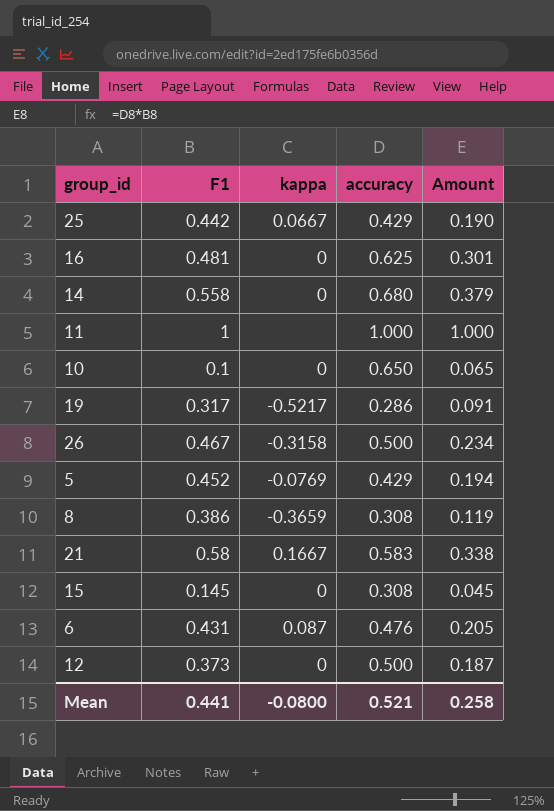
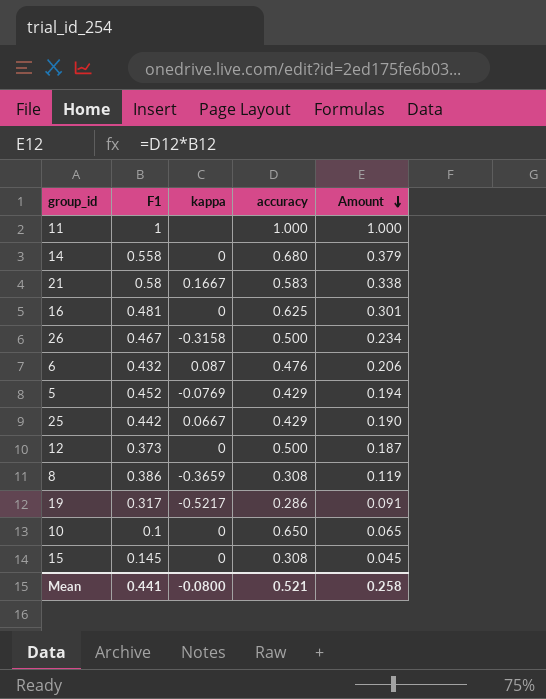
row order: none -> Amount descending
6 | F1: 0.431 -> 0.432
6 | Amount: 0.205 -> 0.206

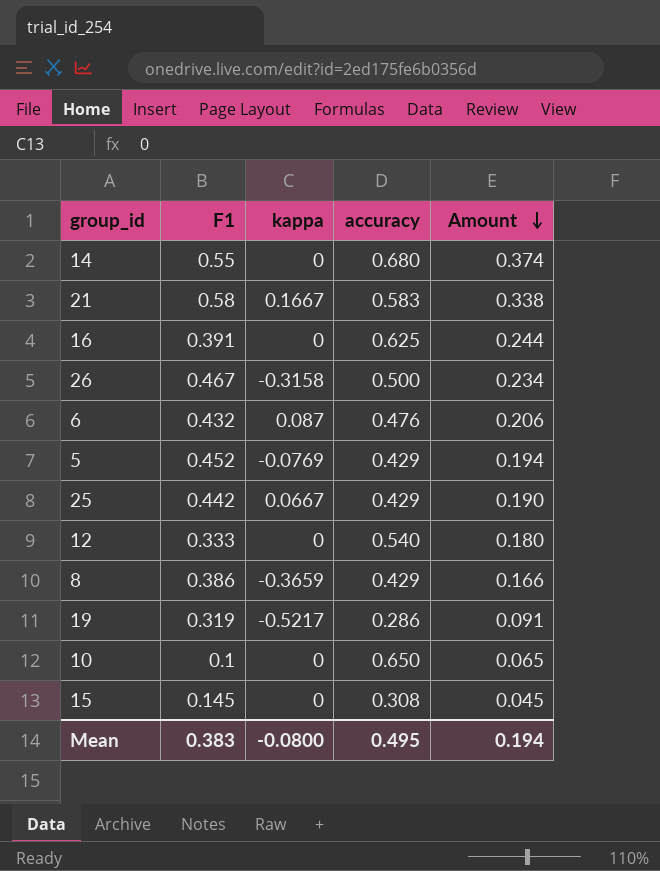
row 11: 1 | none | 1.000 | 1.000 -> none
14 | F1: 0.558 -> 0.55
14 | Amount: 0.379 -> 0.374
16 | F1: 0.481 -> 0.391
16 | Amount: 0.301 -> 0.244
12 | F1: 0.373 -> 0.333
12 | accuracy: 0.500 -> 0.540
12 | Amount: 0.187 -> 0.180
8 | accuracy: 0.308 -> 0.429
8 | Amount: 0.119 -> 0.166
19 | F1: 0.317 -> 0.319
Mean | F1: 0.441 -> 0.383
Mean | accuracy: 0.521 -> 0.495
Mean | Amount: 0.258 -> 0.194

